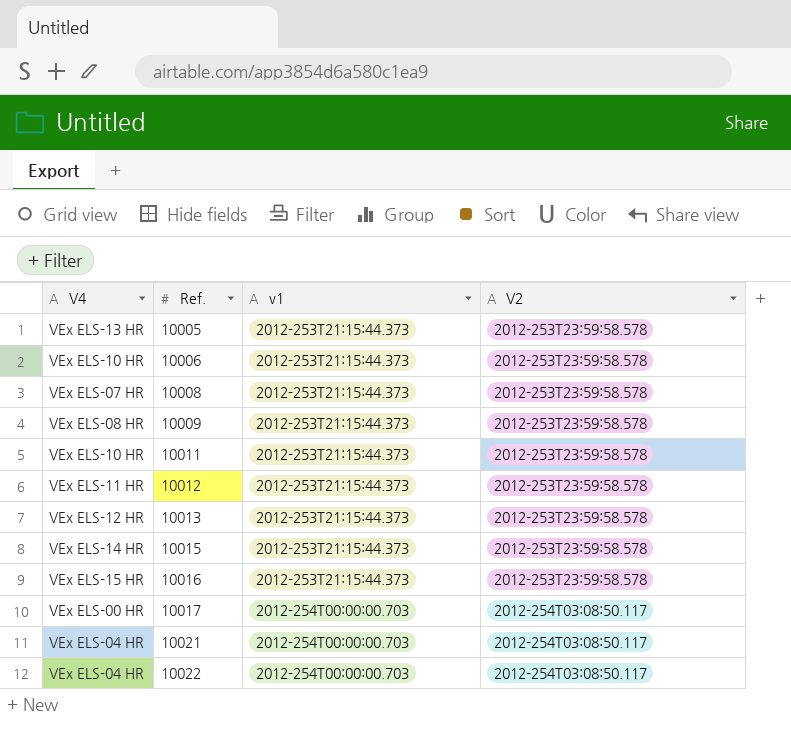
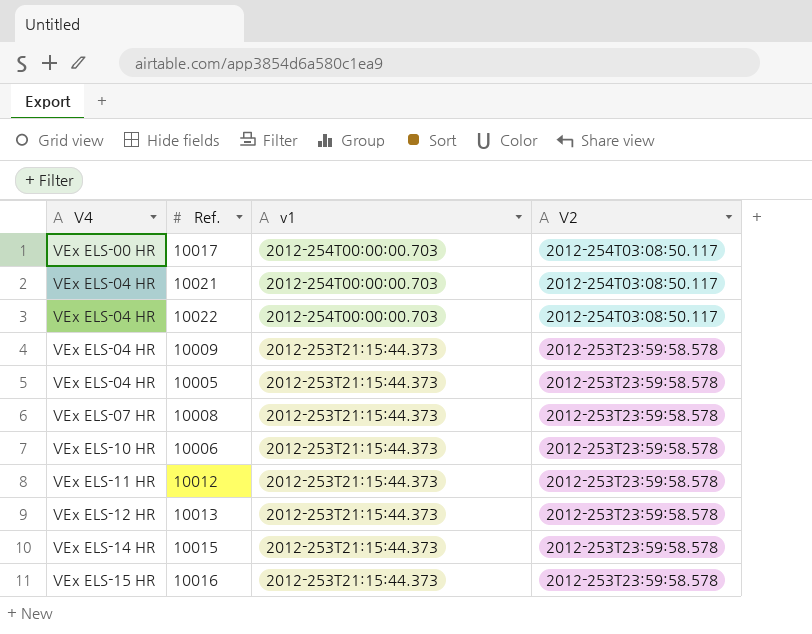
row order: Ref. ascending -> V4 ascending
row 10011: VEx ELS-10 HR | 2012-253T21:15:44.373 | 2012-253T23:59:58.578 -> none
10009 | V4: VEx ELS-08 HR -> VEx ELS-04 HR
10005 | V4: VEx ELS-13 HR -> VEx ELS-04 HR

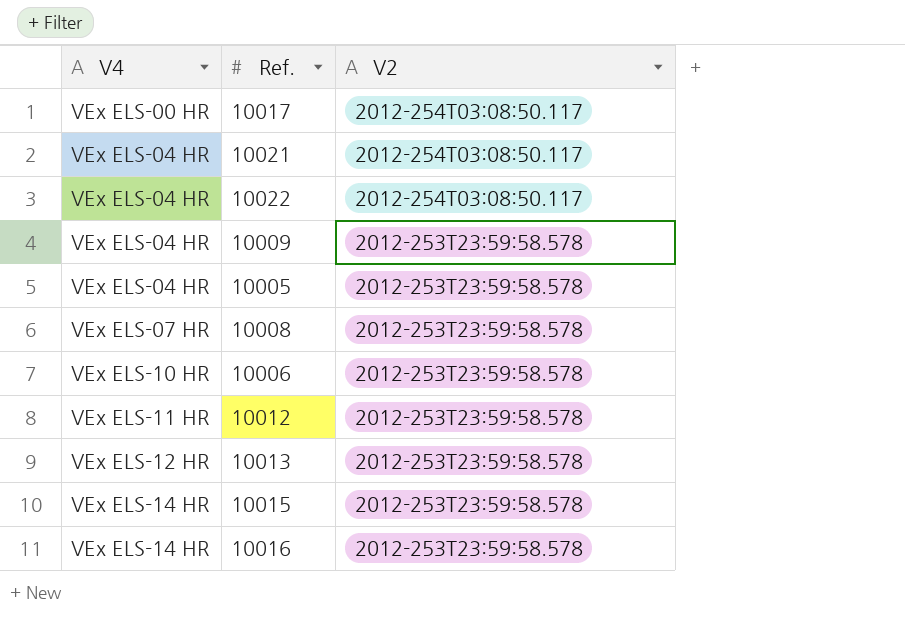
column v1 | position: 3 -> none
10016 | V4: VEx ELS-15 HR -> VEx ELS-14 HR

